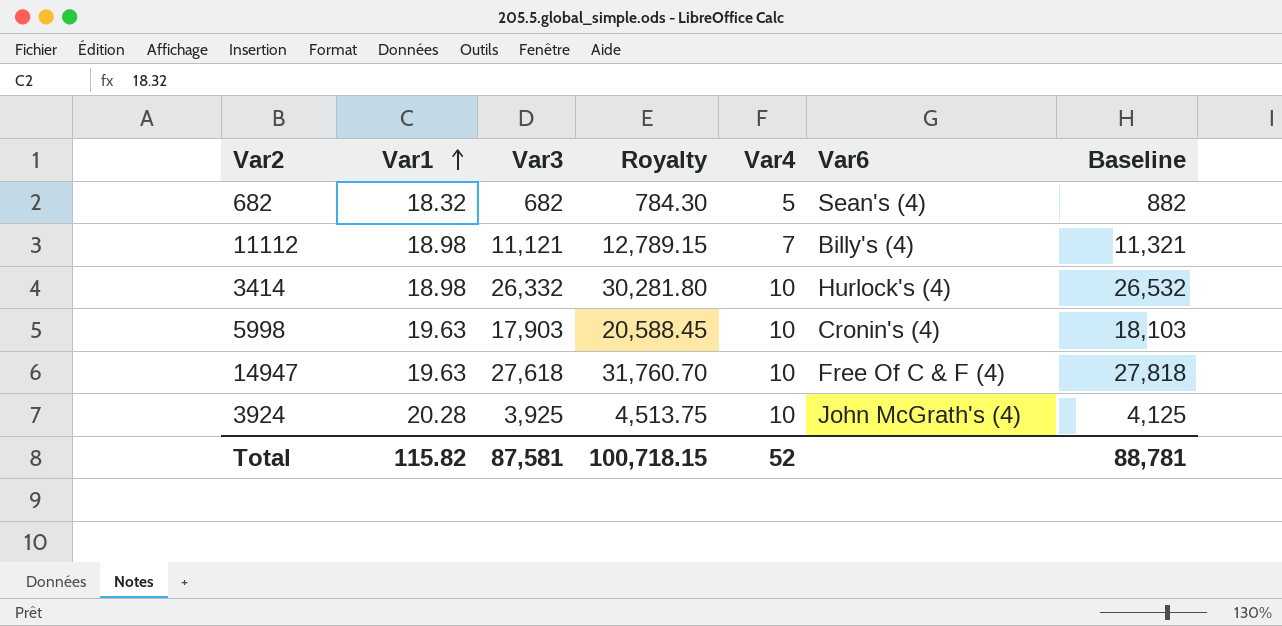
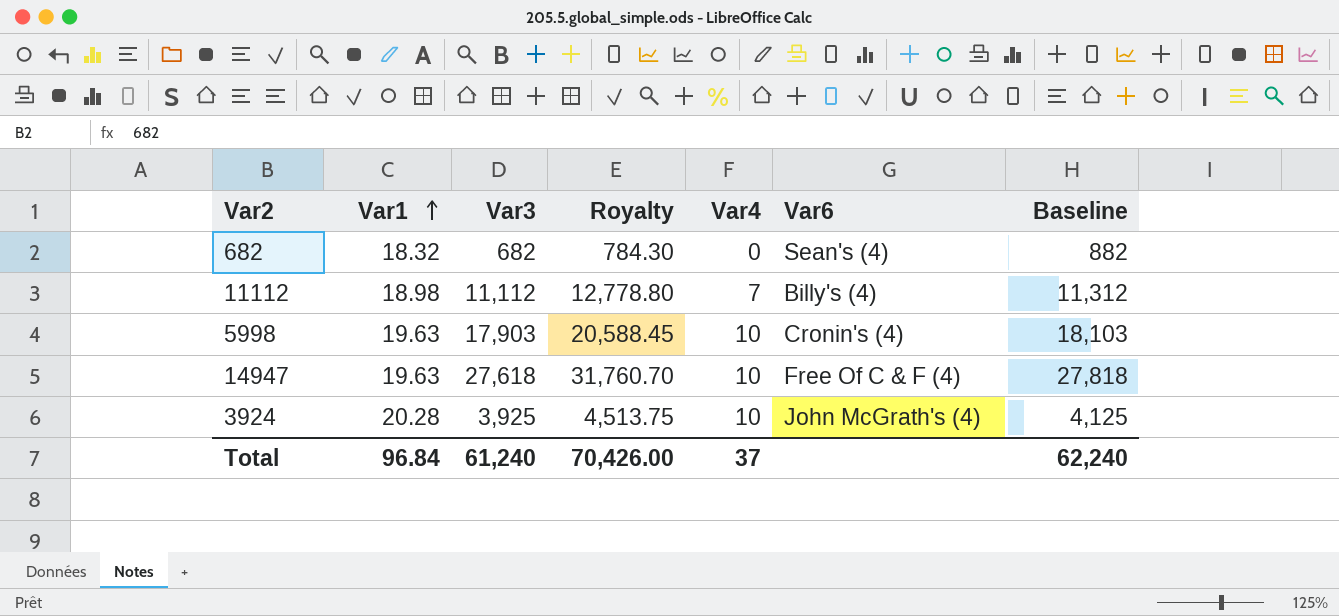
row 3414: 18.98 | 26,332 | 30,281.80 | 10 | Hurlock's (4) | 26,532 -> none
682 | Var4: 5 -> 0
11112 | Var3: 11,121 -> 11,112
11112 | Royalty: 12,789.15 -> 12,778.80
11112 | Baseline: 11,321 -> 11,312
Total | Var1: 115.82 -> 96.84
Total | Var3: 87,581 -> 61,240
Total | Royalty: 100,718.15 -> 70,426.00
Total | Var4: 52 -> 37
Total | Baseline: 88,781 -> 62,240

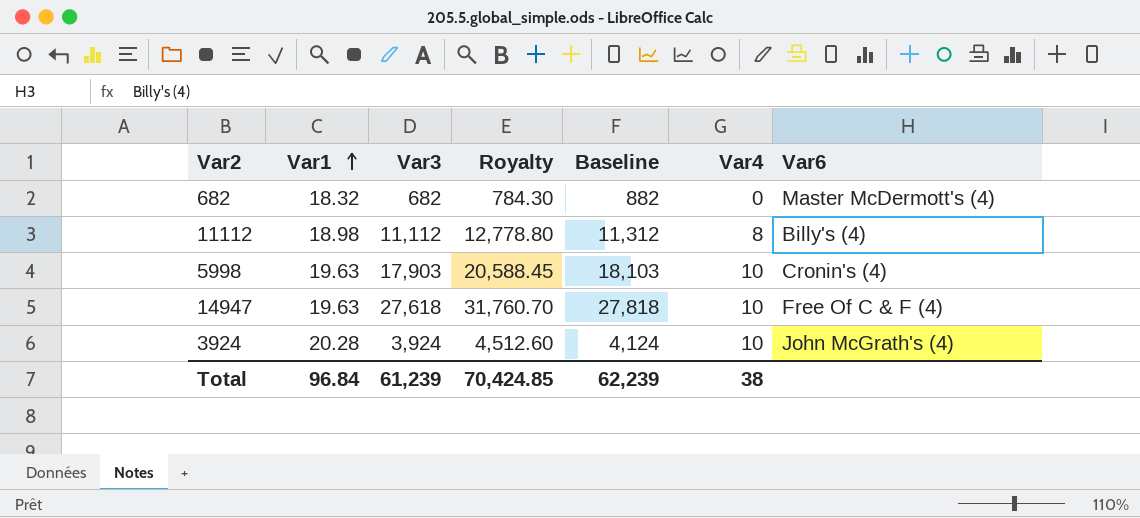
column Baseline | position: 7 -> 5
682 | Var6: Sean's (4) -> Master McDermott's (4)
11112 | Var4: 7 -> 8
3924 | Var3: 3,925 -> 3,924
3924 | Royalty: 4,513.75 -> 4,512.60
3924 | Baseline: 4,125 -> 4,124
Total | Var3: 61,240 -> 61,239
Total | Royalty: 70,426.00 -> 70,424.85
Total | Baseline: 62,240 -> 62,239
Total | Var4: 37 -> 38

